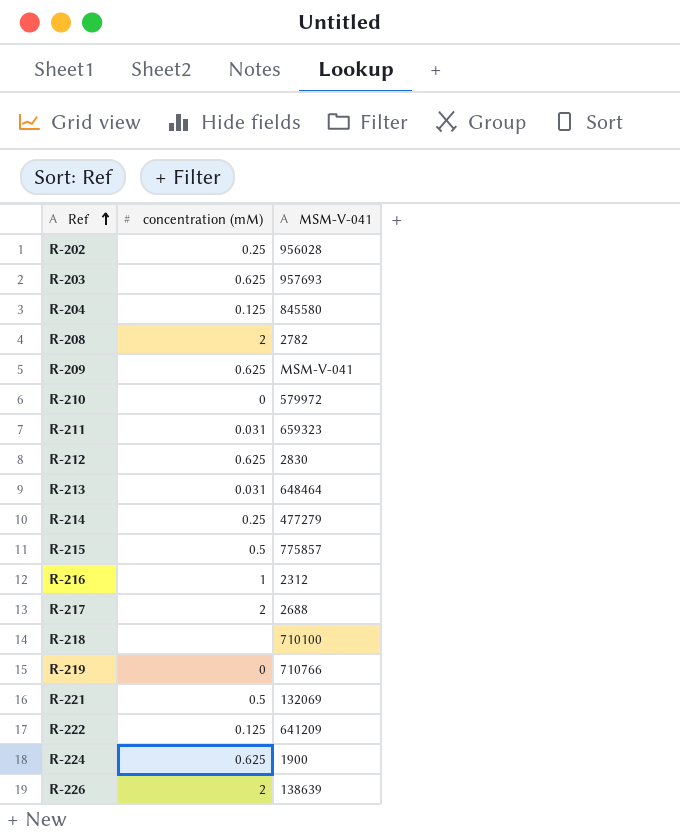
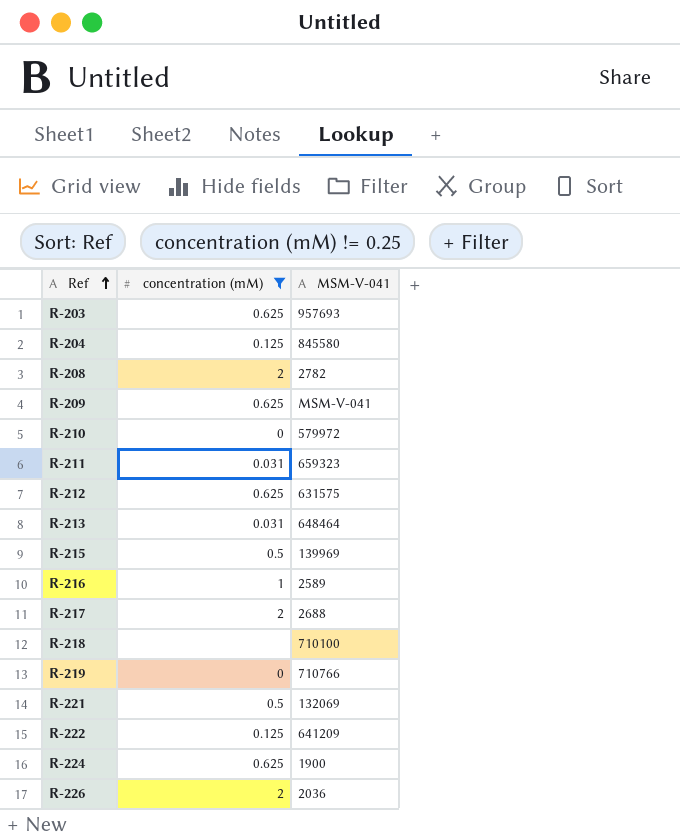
filter: none -> concentration (mM) != 0.25
R-212 | MSM-V-041: 2830 -> 631575
R-215 | MSM-V-041: 775857 -> 139969
R-216 | MSM-V-041: 2312 -> 2589
R-226 | MSM-V-041: 138639 -> 2036

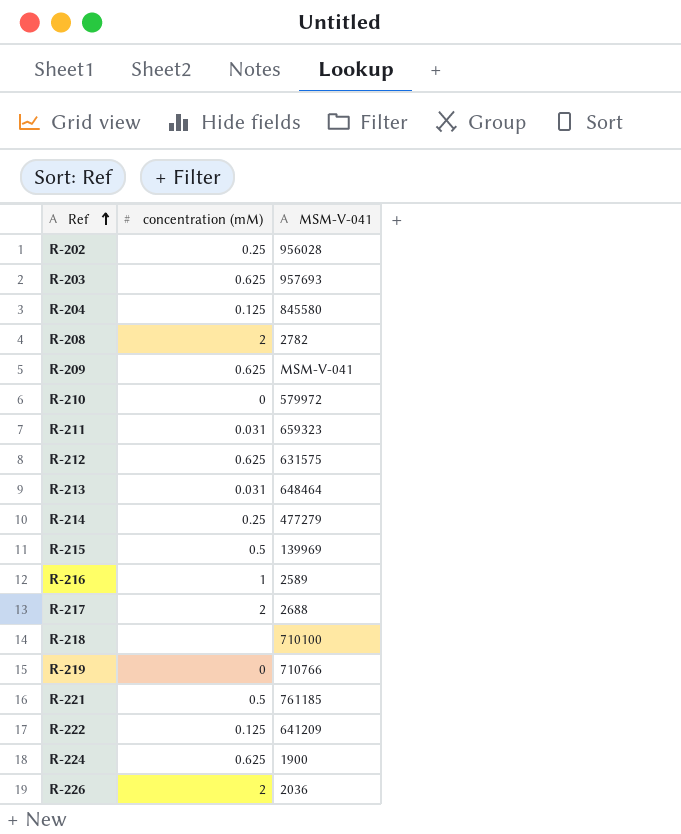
filter: concentration (mM) != 0.25 -> none
R-221 | MSM-V-041: 132069 -> 761185

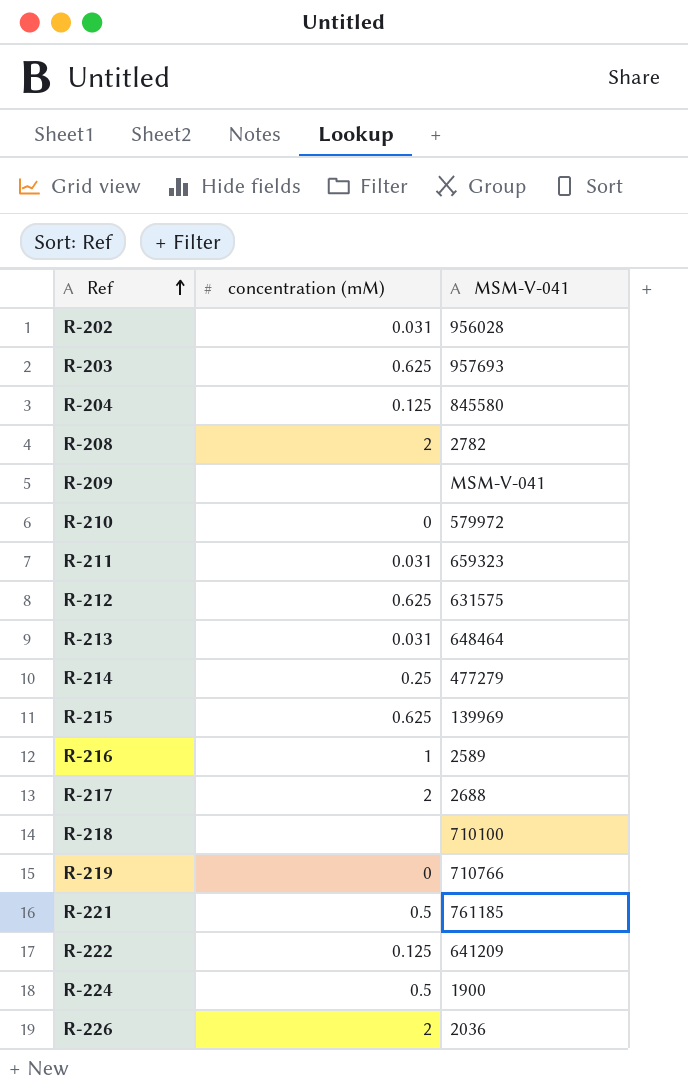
R-202 | concentration (mM): 0.25 -> 0.031
R-209 | concentration (mM): 0.625 -> none
R-215 | concentration (mM): 0.5 -> 0.625
R-224 | concentration (mM): 0.625 -> 0.5

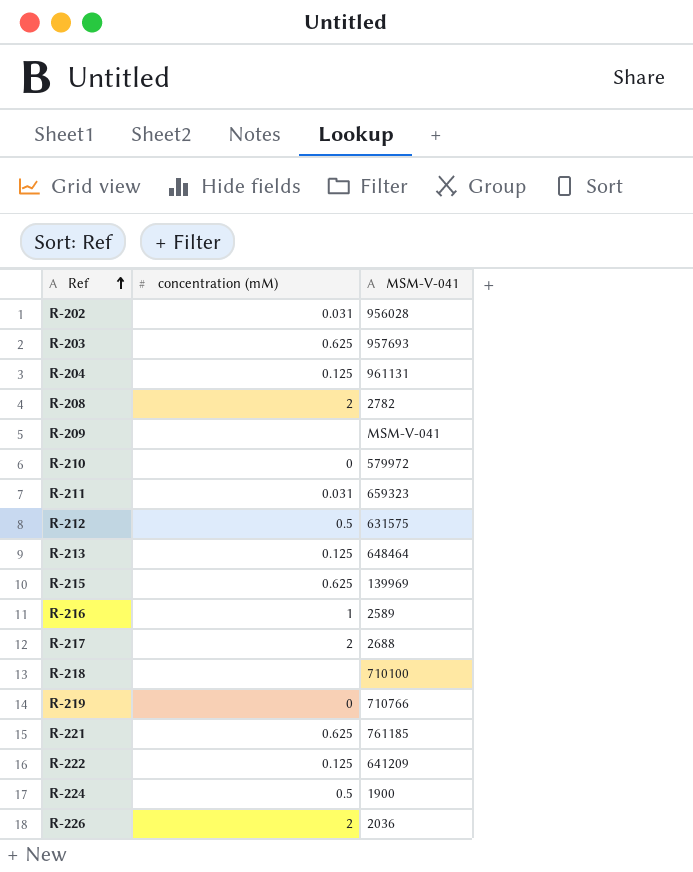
row R-214: 0.25 | 477279 -> none
R-204 | MSM-V-041: 845580 -> 961131
R-212 | concentration (mM): 0.625 -> 0.5
R-213 | concentration (mM): 0.031 -> 0.125
R-221 | concentration (mM): 0.5 -> 0.625

